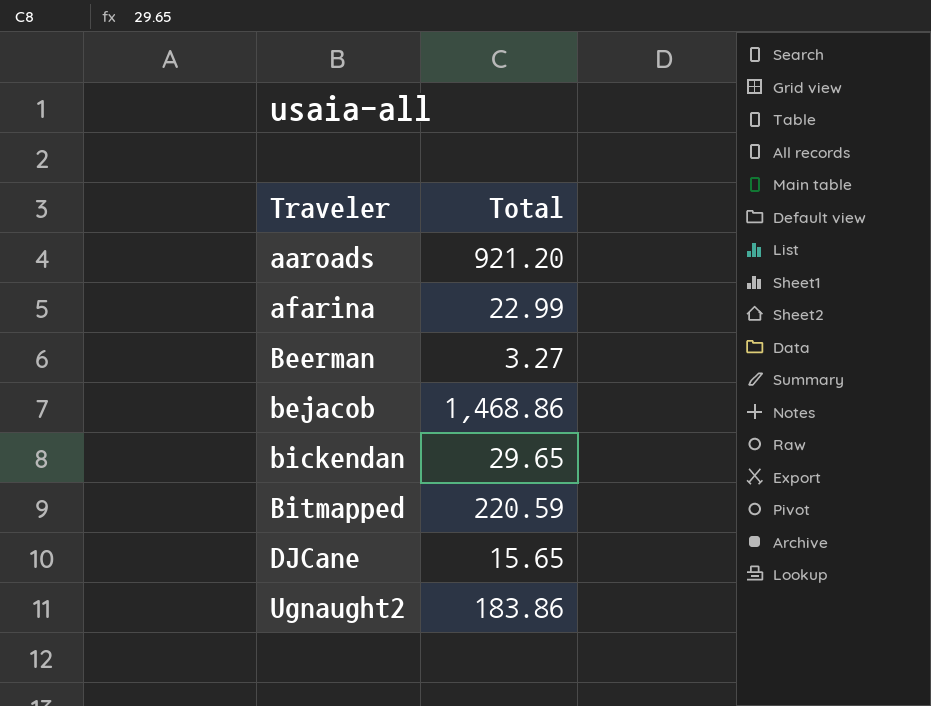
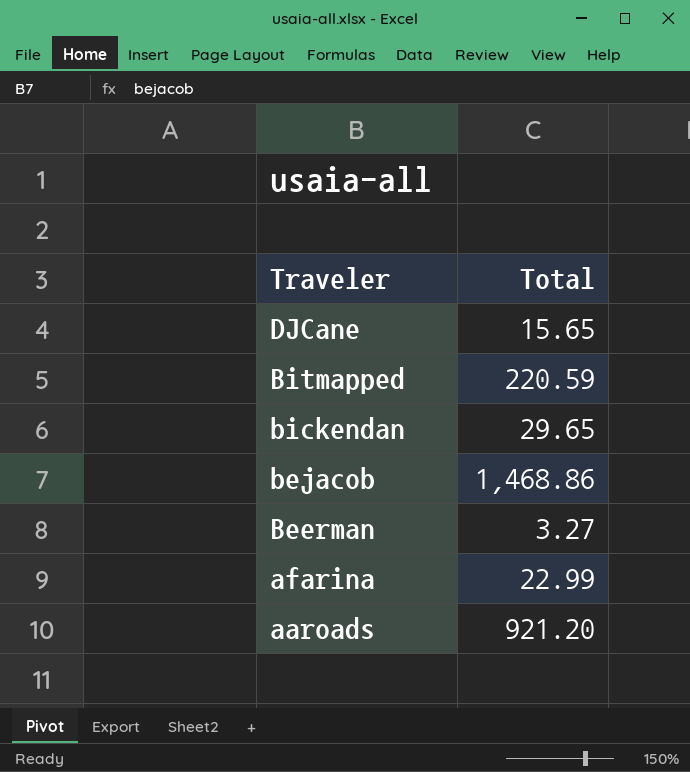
row order: Traveler ascending -> Traveler descending
row Ugnaught2: 183.86 -> none

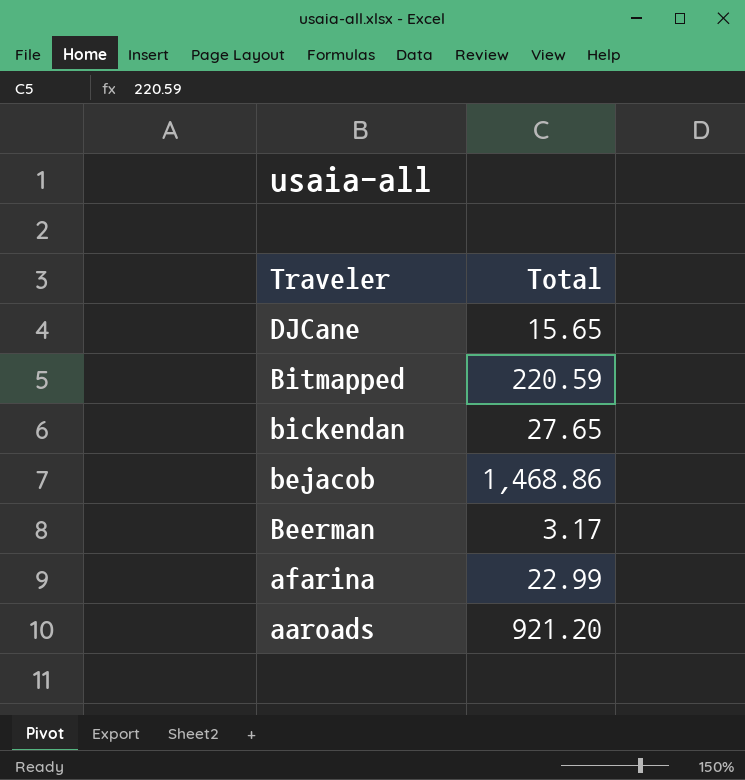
bickendan | Total: 29.65 -> 27.65
Beerman | Total: 3.27 -> 3.17

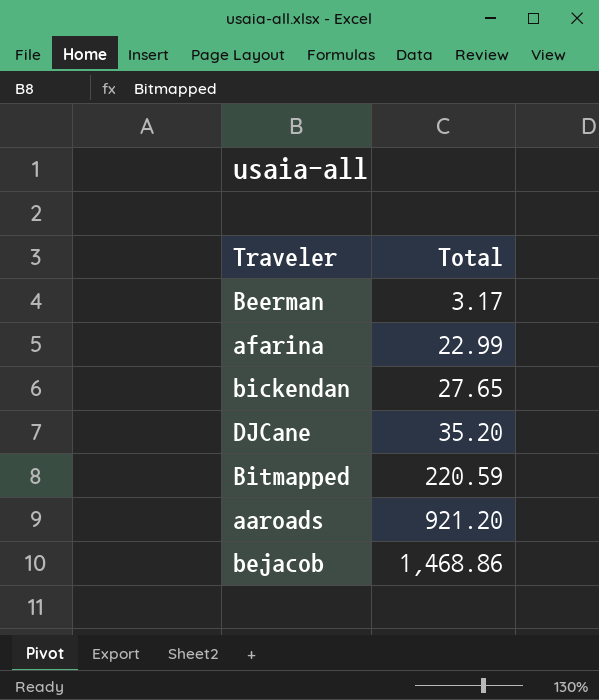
row order: Traveler descending -> Total ascending
DJCane | Total: 15.65 -> 35.20

